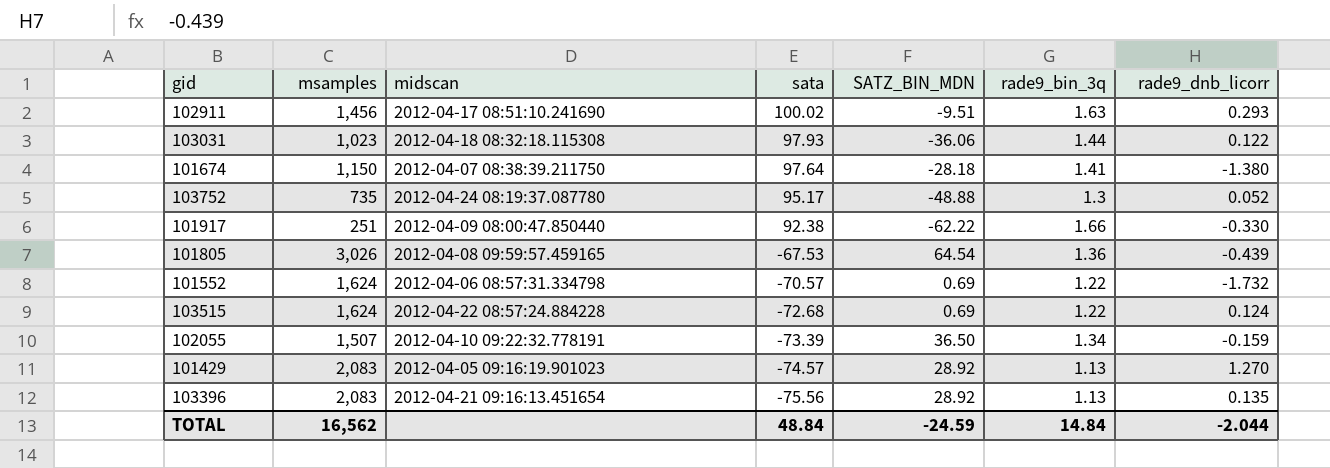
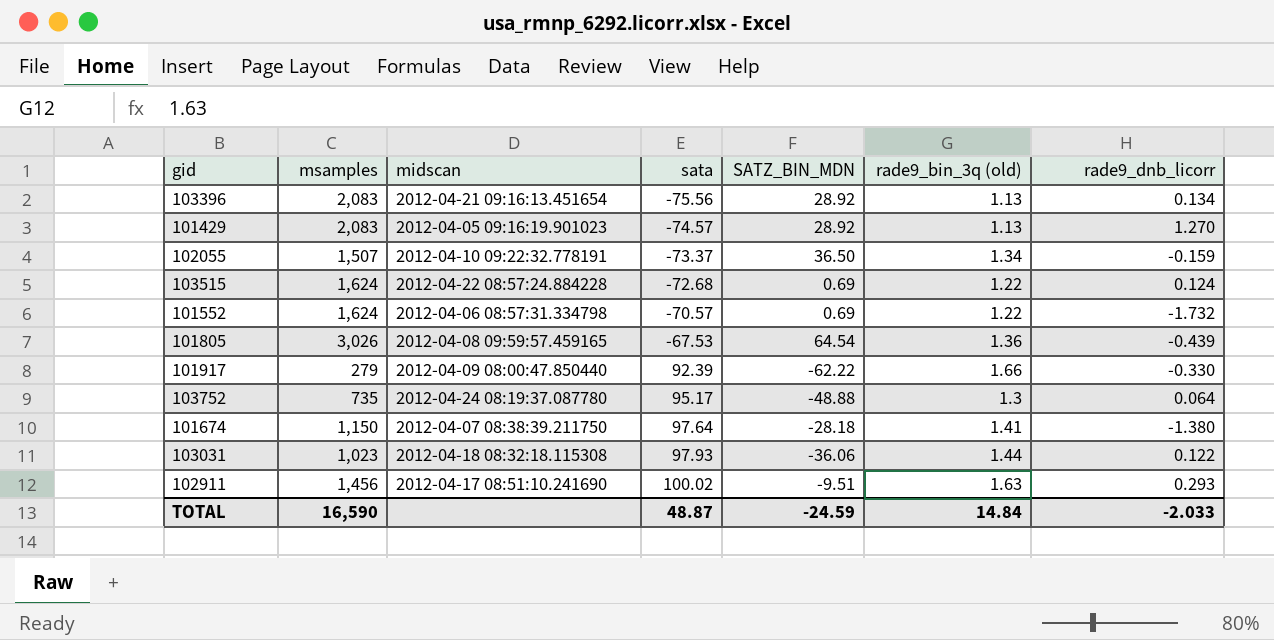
row order: sata descending -> sata ascending
column name: rade9_bin_3q -> rade9_bin_3q (old)
103396 | rade9_dnb_licorr: 0.135 -> 0.134
102055 | sata: -73.39 -> -73.37
101917 | msamples: 251 -> 279
101917 | sata: 92.38 -> 92.39
103752 | rade9_dnb_licorr: 0.052 -> 0.064
TOTAL | msamples: 16,562 -> 16,590
TOTAL | sata: 48.84 -> 48.87
TOTAL | rade9_dnb_licorr: -2.044 -> -2.033

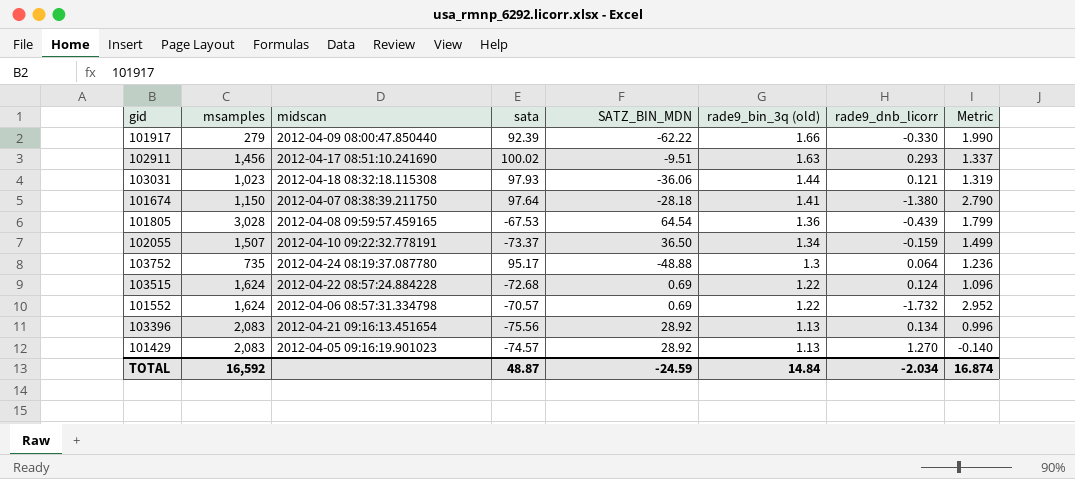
row order: sata ascending -> rade9_bin_3q (old) descending
column Metric | formula: none -> [rade9_bin_3q (old)] - [rade9_dnb_licorr]
103031 | rade9_dnb_licorr: 0.122 -> 0.121
101805 | msamples: 3,026 -> 3,028
TOTAL | msamples: 16,590 -> 16,592
TOTAL | rade9_dnb_licorr: -2.033 -> -2.034

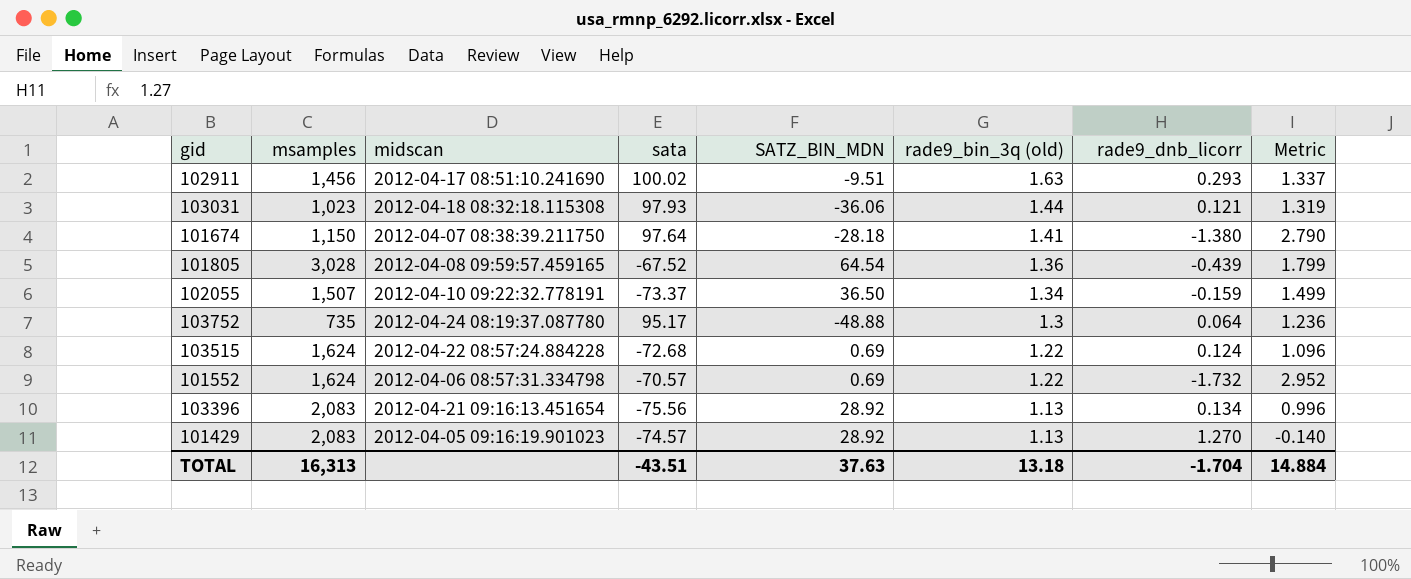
row 101917: 279 | 2012-04-09 08:00:47.850440 | 92.39 | -62.22 | 1.66 | -0.330 | 1.990 -> none
101805 | sata: -67.53 -> -67.52
TOTAL | msamples: 16,592 -> 16,313
TOTAL | sata: 48.87 -> -43.51
TOTAL | SATZ_BIN_MDN: -24.59 -> 37.63
TOTAL | rade9_bin_3q (old): 14.84 -> 13.18
TOTAL | rade9_dnb_licorr: -2.034 -> -1.704
TOTAL | Metric: 16.874 -> 14.884

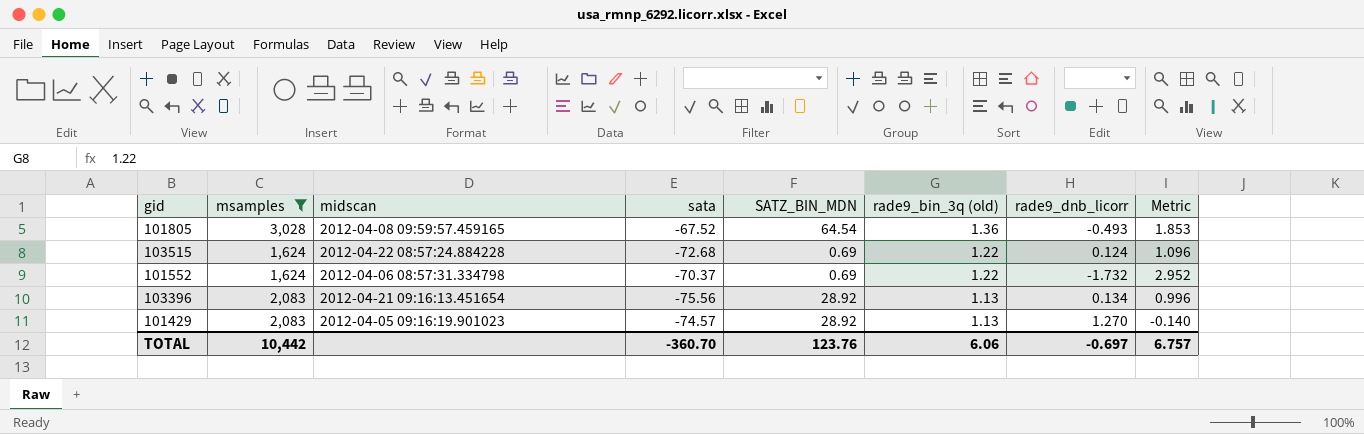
filter: none -> msamples >= 1,624
101805 | rade9_dnb_licorr: -0.439 -> -0.493
101805 | Metric: 1.799 -> 1.853
101552 | sata: -70.57 -> -70.37
TOTAL | msamples: 16,313 -> 10,442
TOTAL | sata: -43.51 -> -360.70
TOTAL | SATZ_BIN_MDN: 37.63 -> 123.76
TOTAL | rade9_bin_3q (old): 13.18 -> 6.06
TOTAL | rade9_dnb_licorr: -1.704 -> -0.697
TOTAL | Metric: 14.884 -> 6.757

